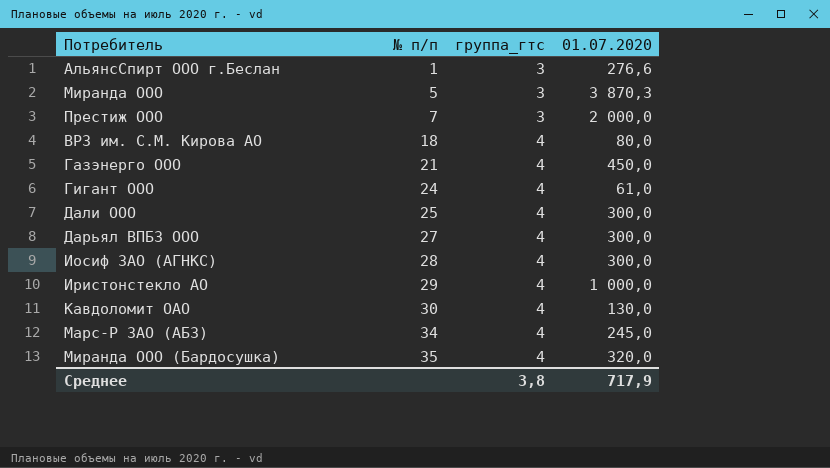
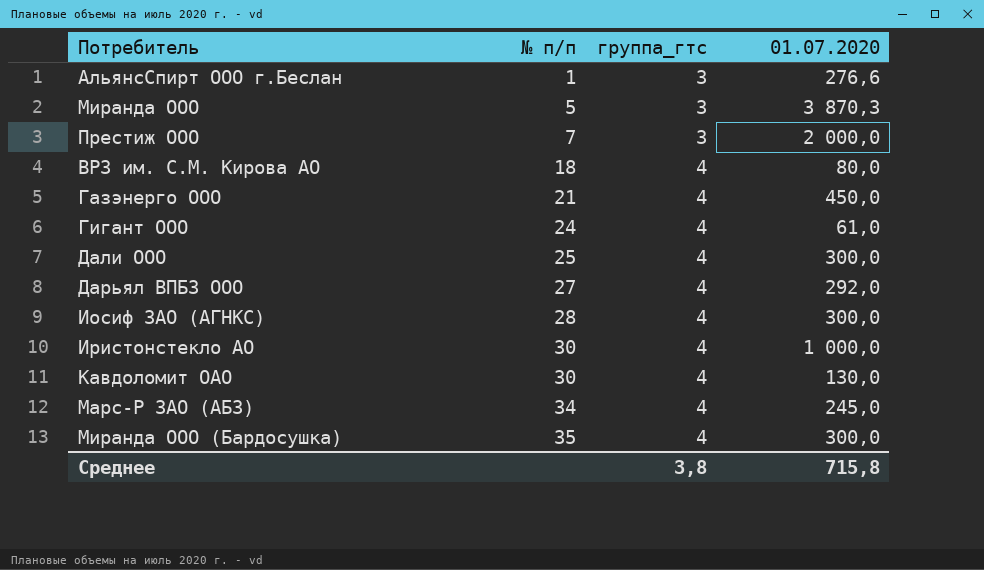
Дарьял ВПБЗ ООО | 01.07.2020: 300,0 -> 292,0
Иристонстекло АО | № п/п: 29 -> 30
Миранда ООО (Бардосушка) | 01.07.2020: 320,0 -> 300,0
Среднее | 01.07.2020: 717,9 -> 715,8

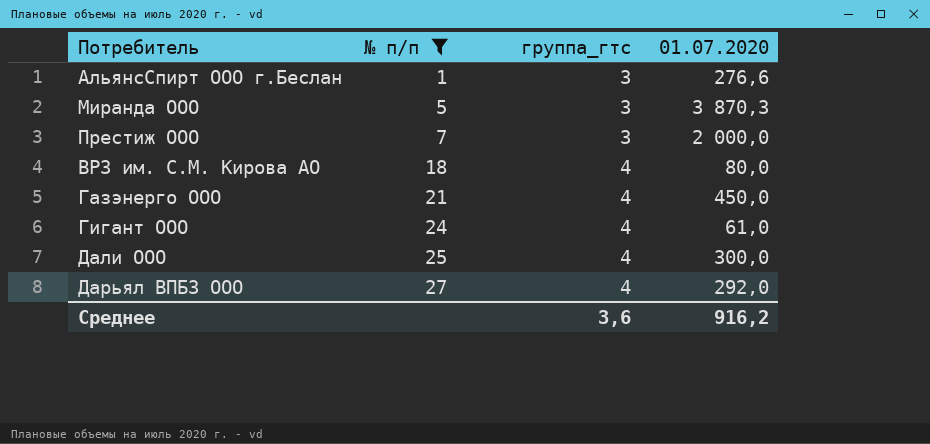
filter: none -> № п/п <= 27
Среднее | группа_гтс: 3,8 -> 3,6
Среднее | 01.07.2020: 715,8 -> 916,2

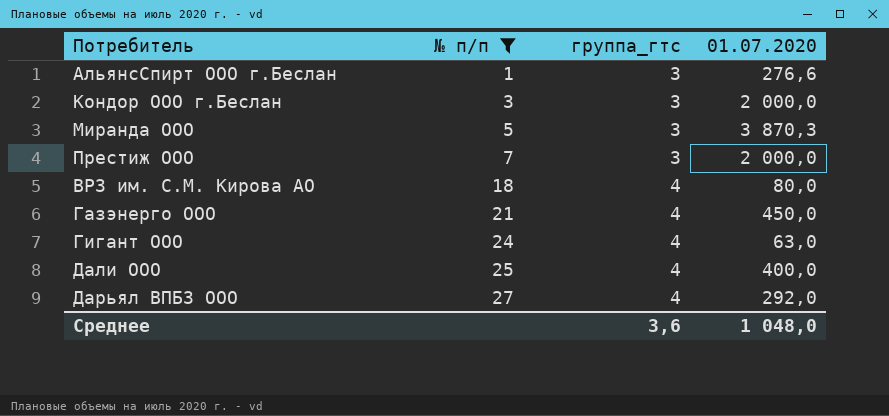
row Кондор ООО г.Беслан: none -> 3 | 3 | 2 000,0
Гигант ООО | 01.07.2020: 61,0 -> 63,0
Дали ООО | 01.07.2020: 300,0 -> 400,0
Среднее | 01.07.2020: 916,2 -> 1 048,0

